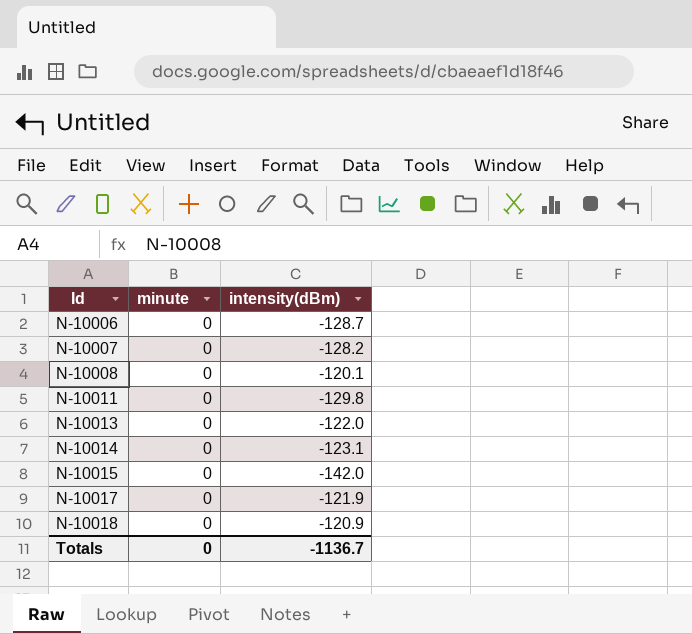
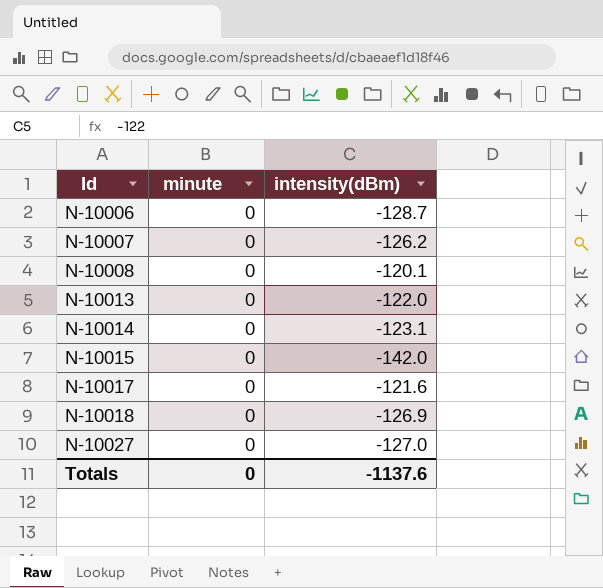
row N-10011: 0 | -129.8 -> none
N-10007 | intensity(dBm): -128.2 -> -126.2
N-10017 | intensity(dBm): -121.9 -> -121.6
N-10018 | intensity(dBm): -120.9 -> -126.9
row N-10027: none -> 0 | -127.0
Totals | intensity(dBm): -1136.7 -> -1137.6

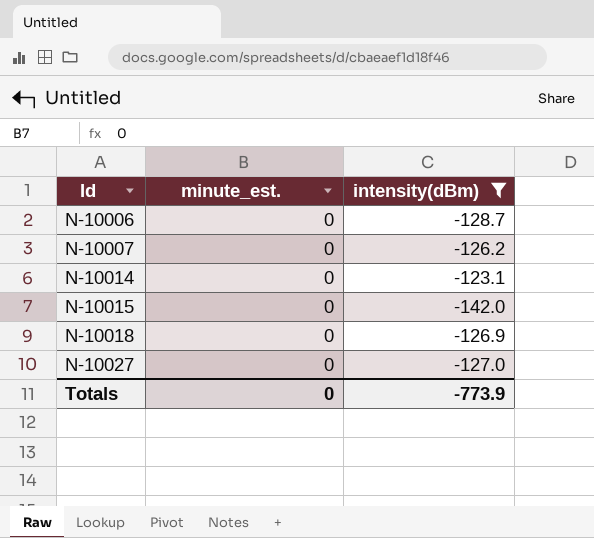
filter: none -> intensity(dBm) <= -123.1
column name: minute -> minute_est.
Totals | intensity(dBm): -1137.6 -> -773.9

